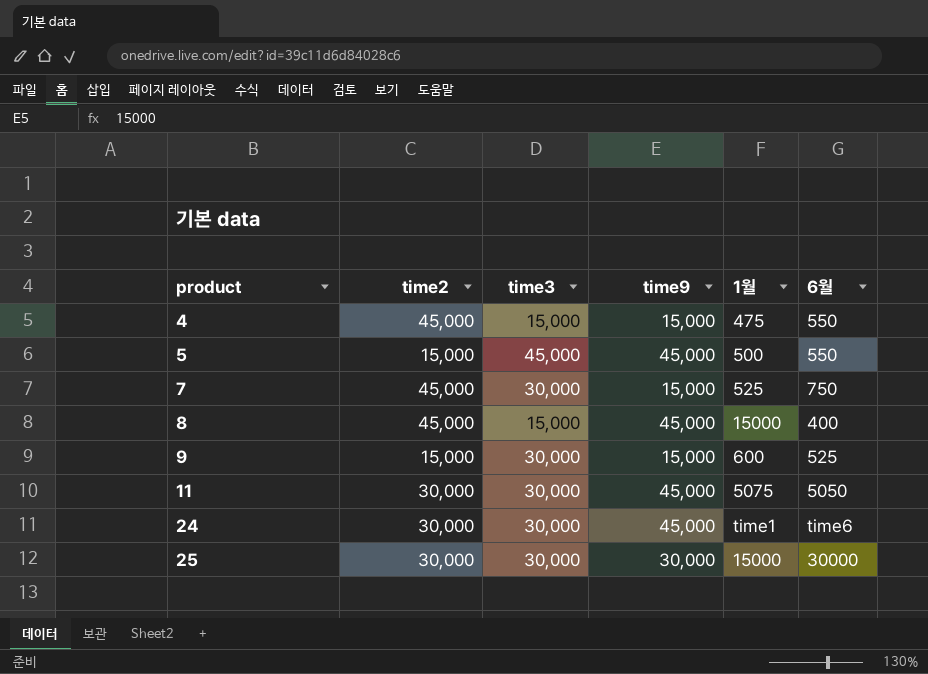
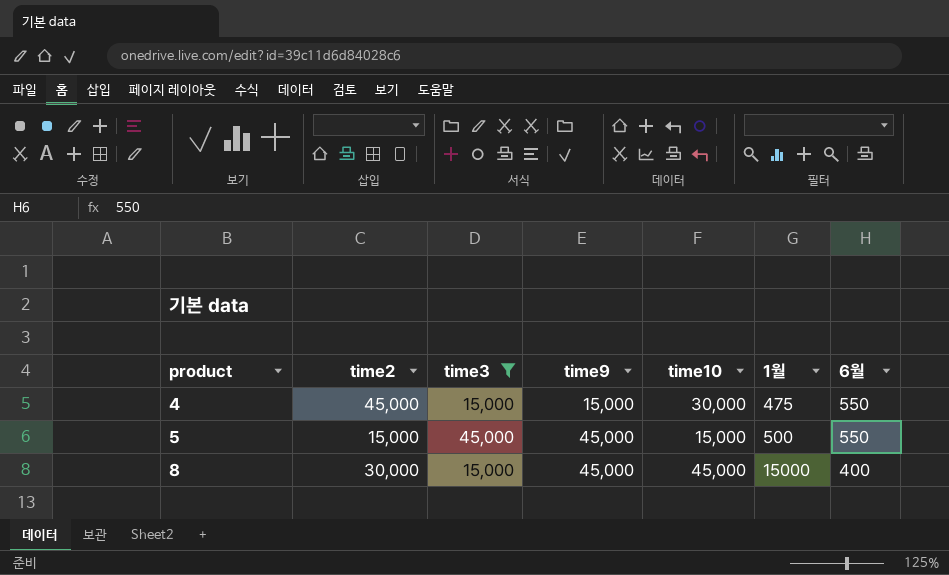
filter: none -> time3 != 30,000
column time10 | position: none -> 5
8 | time2: 45,000 -> 30,000

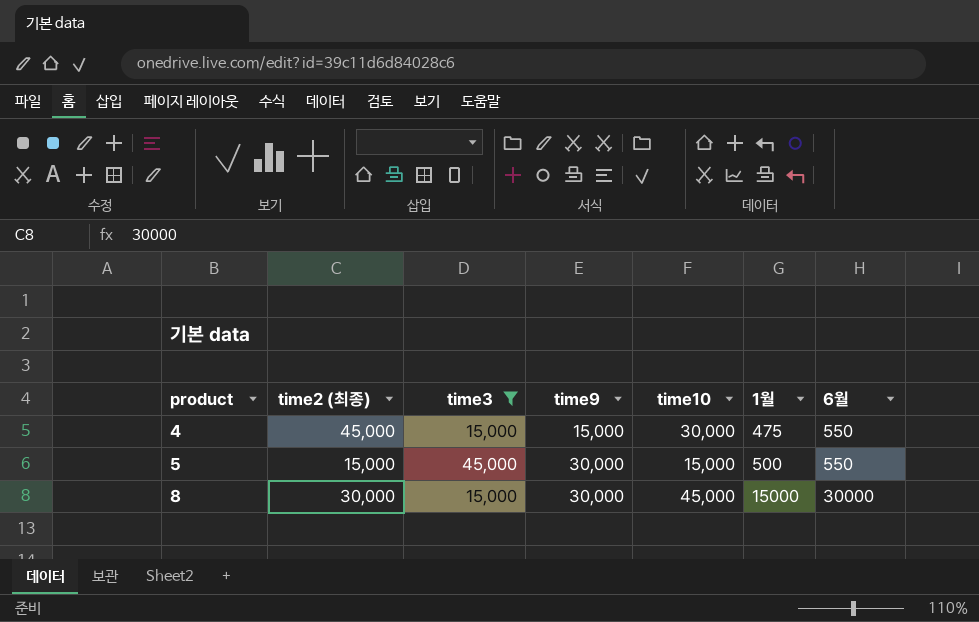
column name: time2 -> time2 (최종)
5 | time9: 45,000 -> 30,000
8 | time9: 45,000 -> 30,000
8 | 6월: 400 -> 30000

